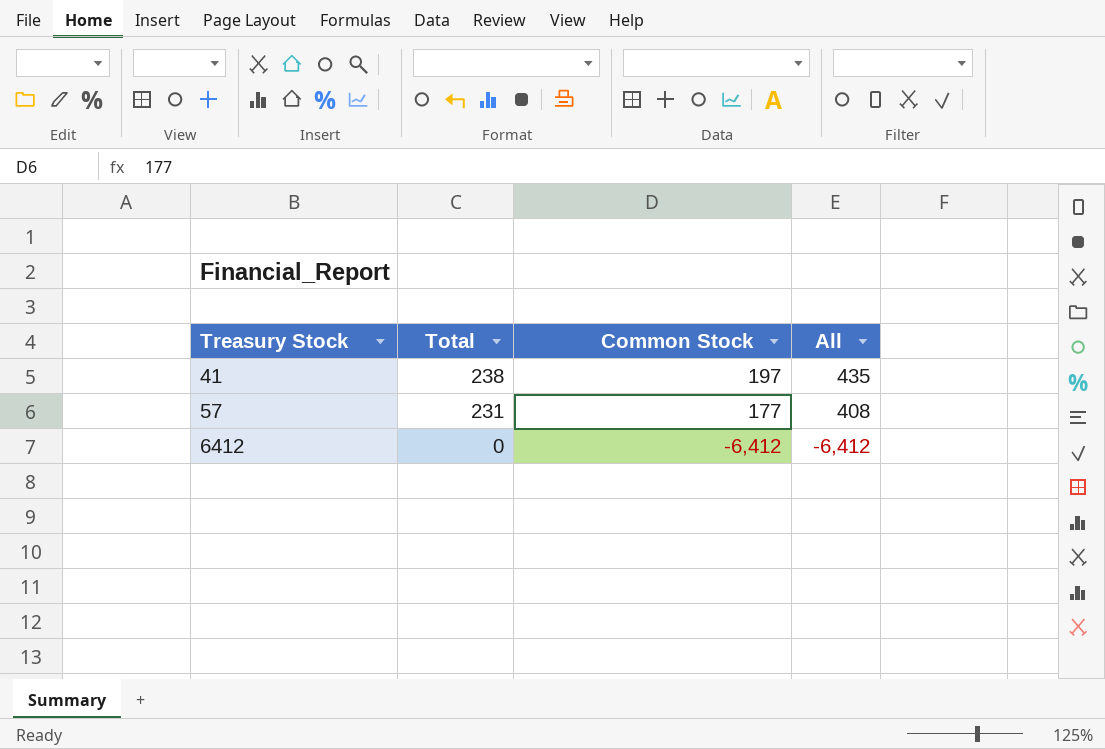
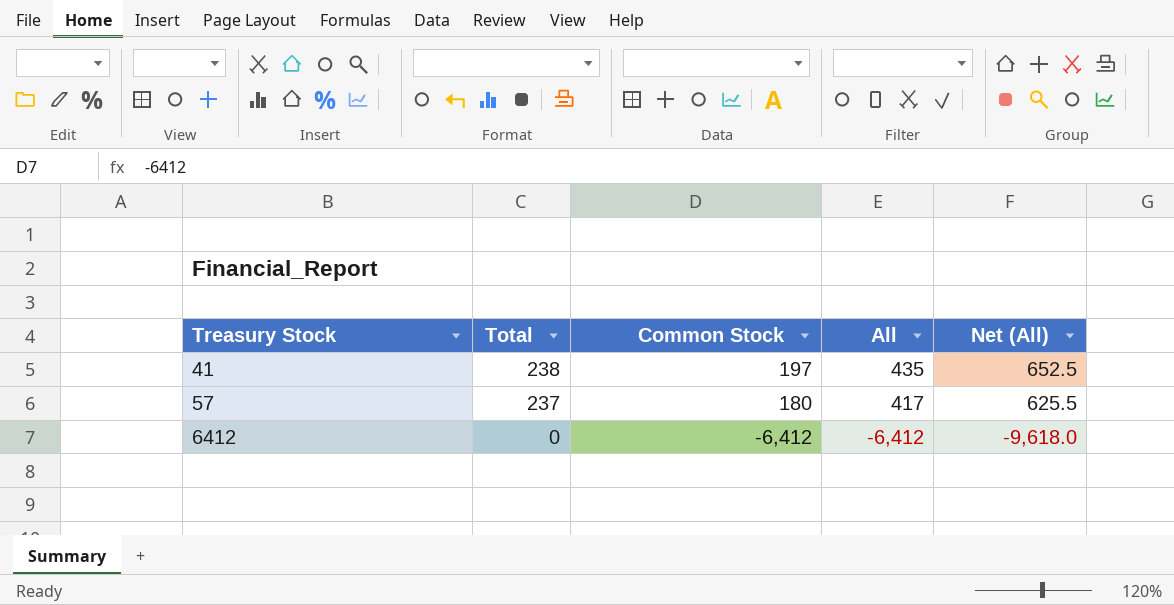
column Net (All) | formula: none -> [All] * 1.5
57 | Total: 231 -> 237
57 | Common Stock: 177 -> 180
57 | All: 408 -> 417

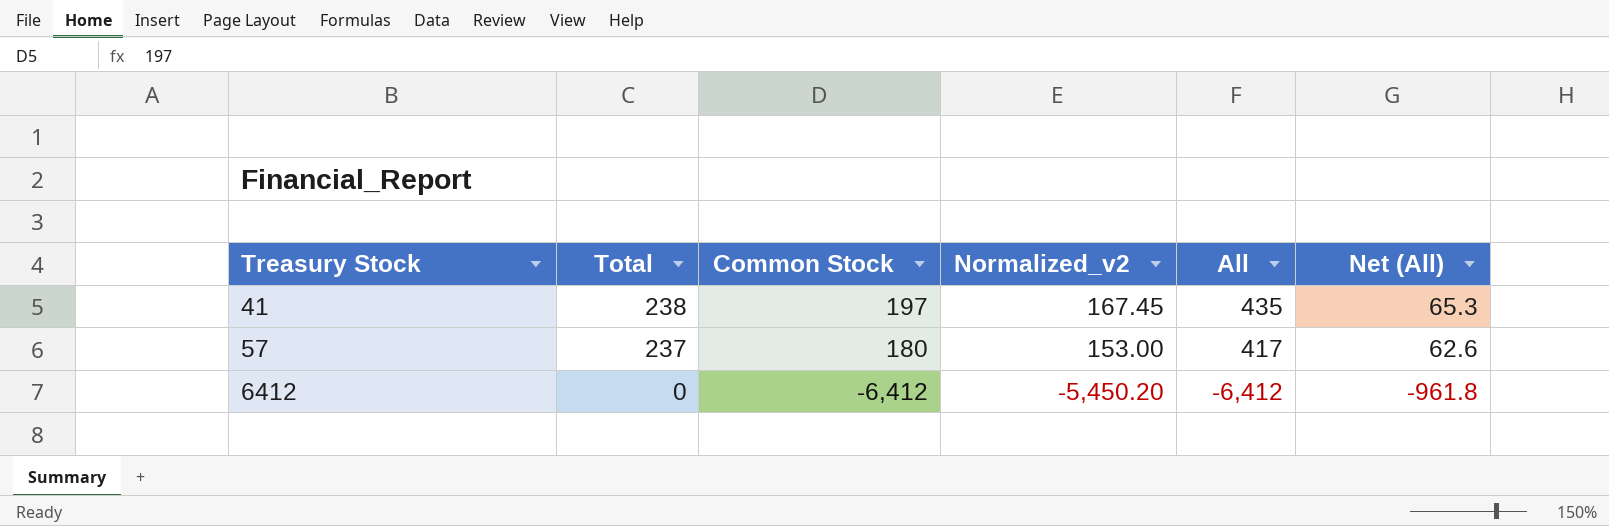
column Normalized_v2 | formula: none -> [Common Stock] * 0.85
column Net (All) | formula: [All] * 1.5 -> [All] * 0.15

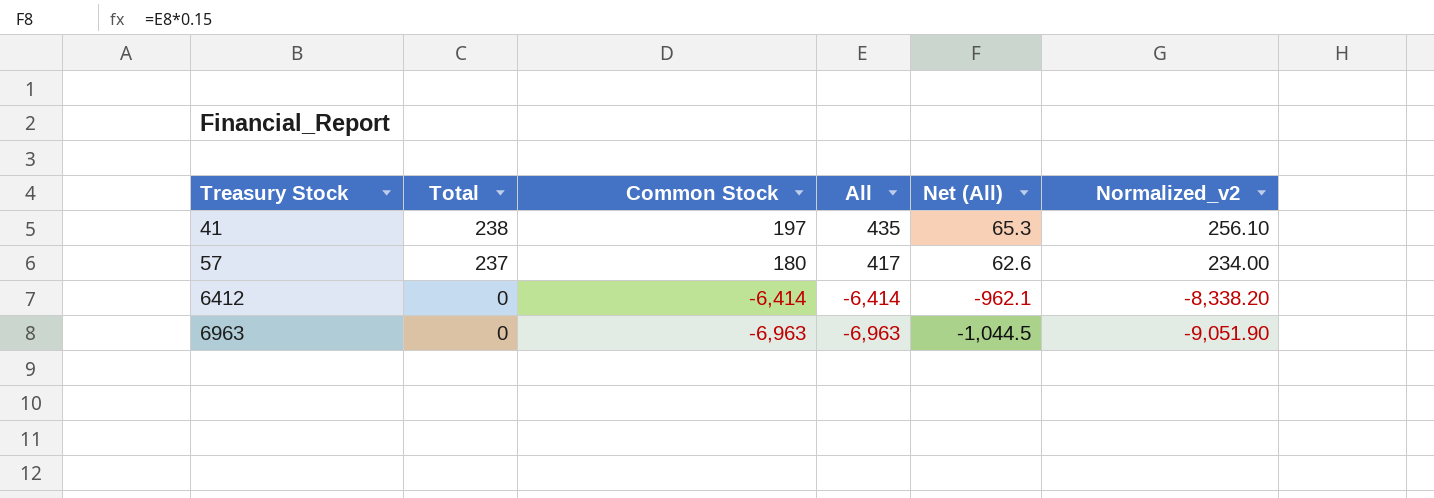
column Normalized_v2 | formula: [Common Stock] * 0.85 -> [Common Stock] * 1.3
column Normalized_v2 | position: 4 -> 6
6412 | Common Stock: -6,412 -> -6,414
6412 | All: -6,412 -> -6,414
6412 | Net (All): -961.8 -> -962.1
row 6963: none -> 0 | -6,963 | -6,963 | -1,044.5 | -9,051.90

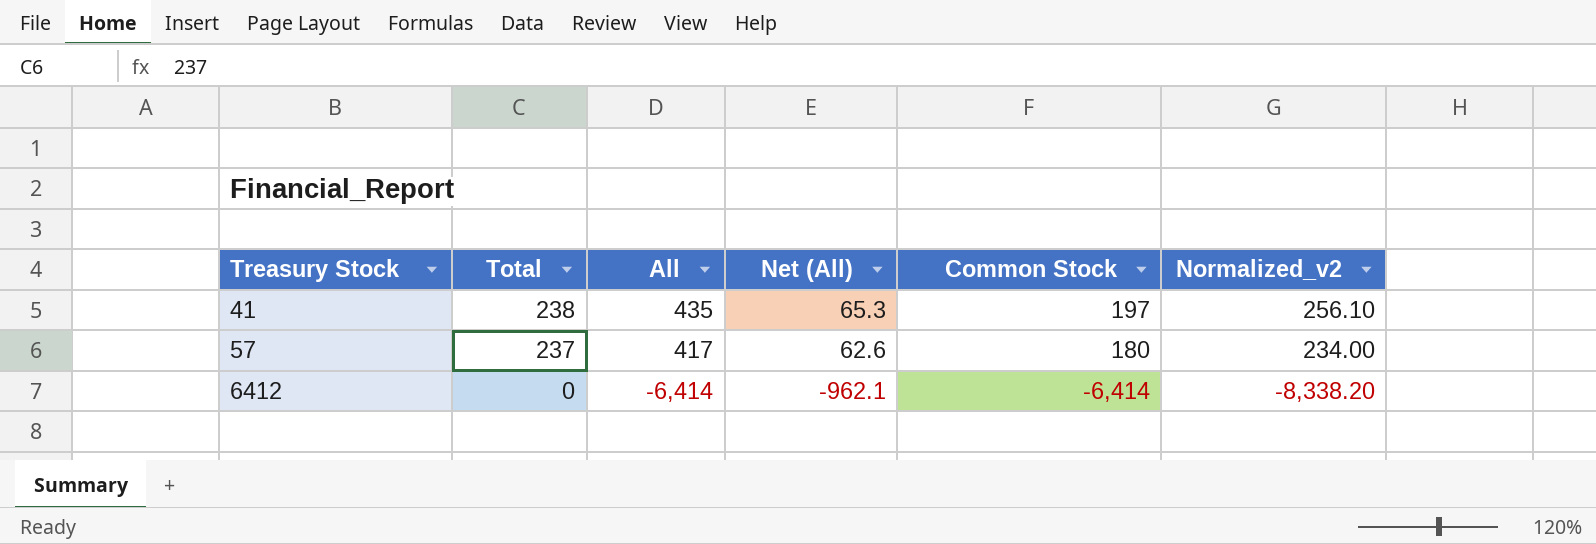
column Common Stock | position: 3 -> 5
row 6963: 0 | -6,963 | -6,963 | -1,044.5 | -9,051.90 -> none

